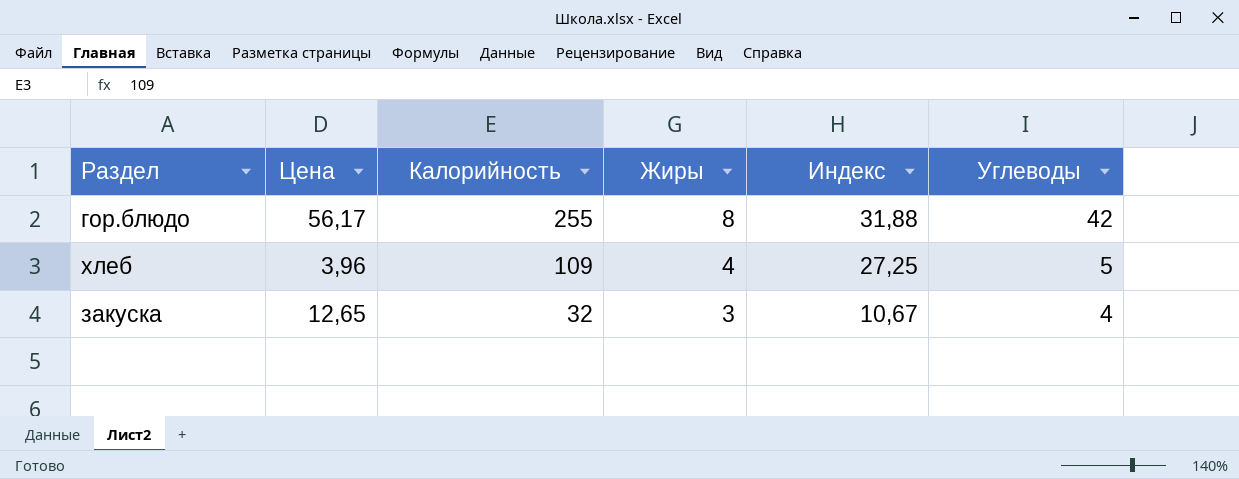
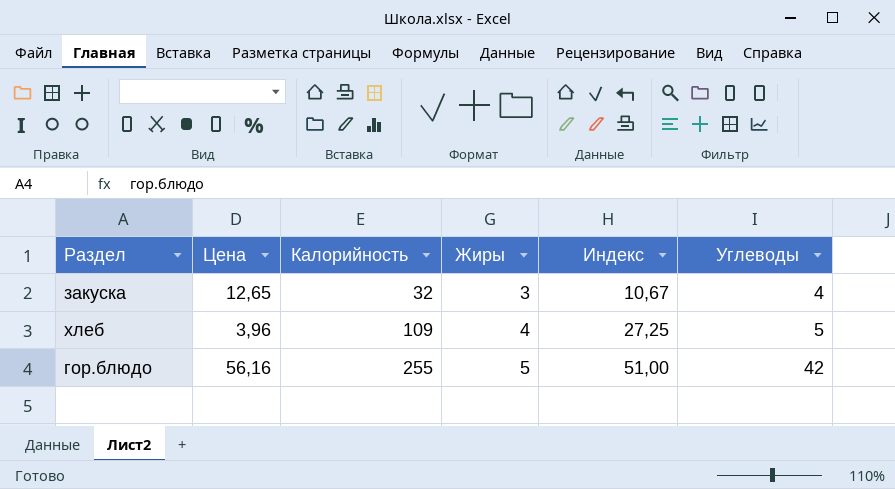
row order: Калорийность descending -> Калорийность ascending
гор.блюдо | Цена: 56,17 -> 56,16
гор.блюдо | Жиры: 8 -> 5
гор.блюдо | Индекс: 31,88 -> 51,00

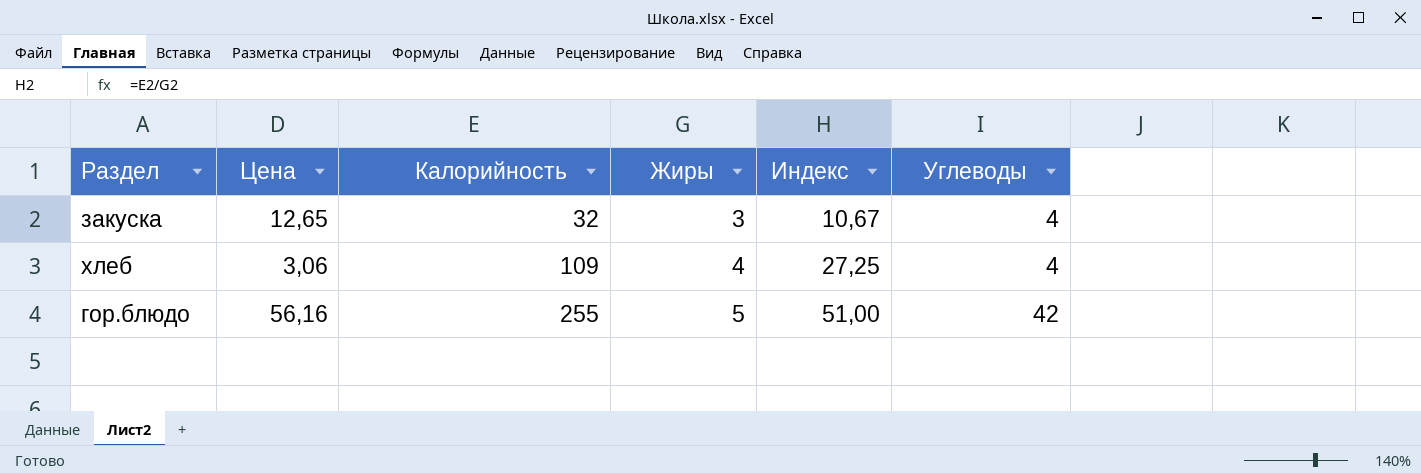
хлеб | Цена: 3,96 -> 3,06
хлеб | Углеводы: 5 -> 4

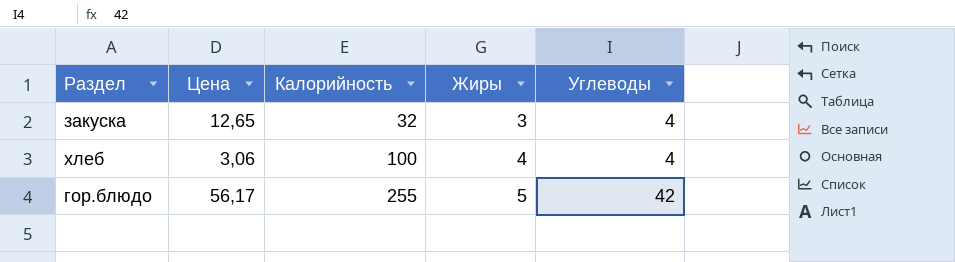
column Индекс | formula: [Калорийность] / [Жиры] -> none
хлеб | Калорийность: 109 -> 100
гор.блюдо | Цена: 56,16 -> 56,17

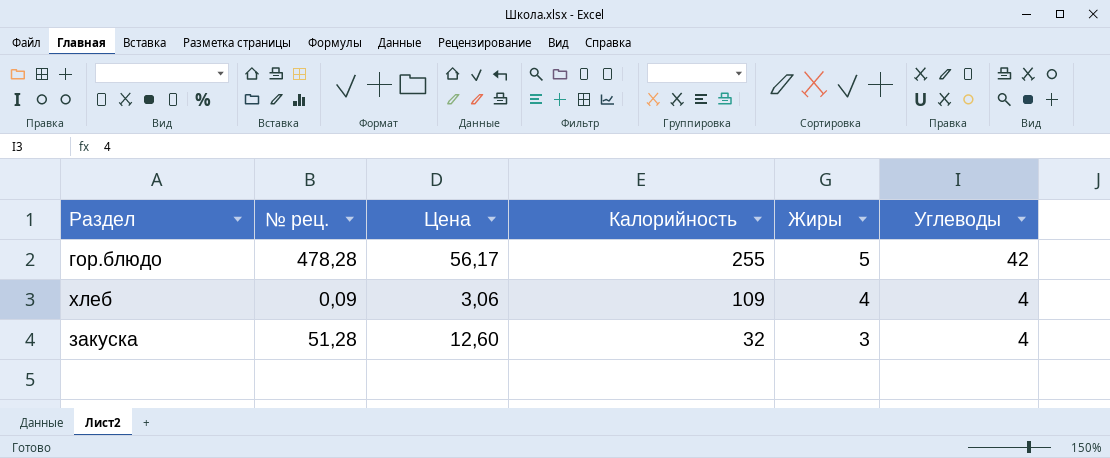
row order: Калорийность ascending -> Калорийность descending
column № рец. | position: none -> 2
хлеб | Калорийность: 100 -> 109
закуска | Цена: 12,65 -> 12,60

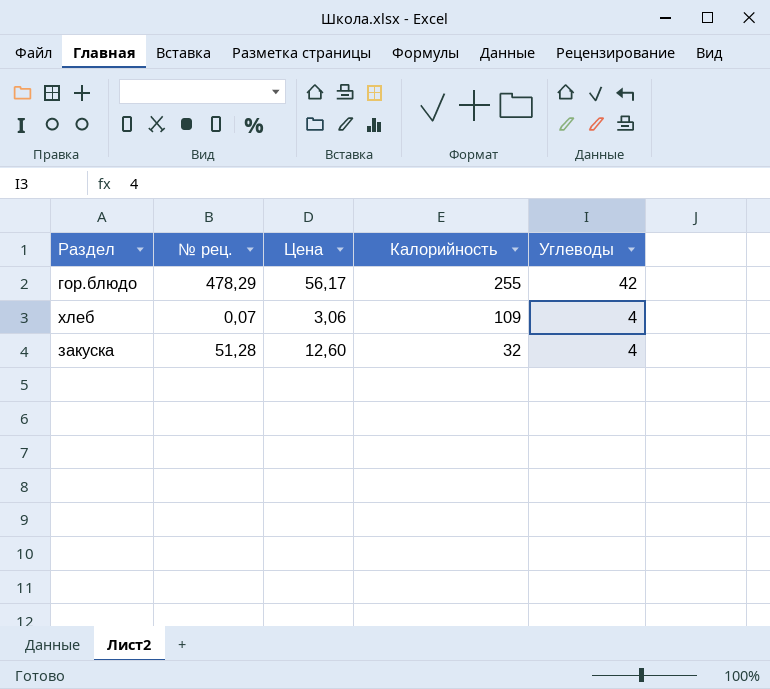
column Жиры | position: 5 -> none
гор.блюдо | № рец.: 478,28 -> 478,29
хлеб | № рец.: 0,09 -> 0,07

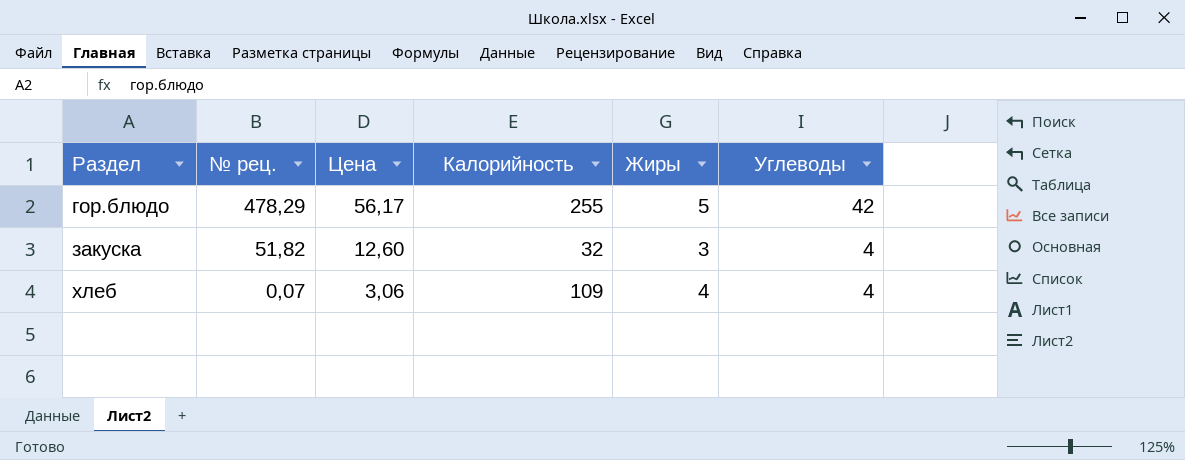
row order: Калорийность descending -> Раздел ascending
column Жиры | position: none -> 5
закуска | № рец.: 51,28 -> 51,82

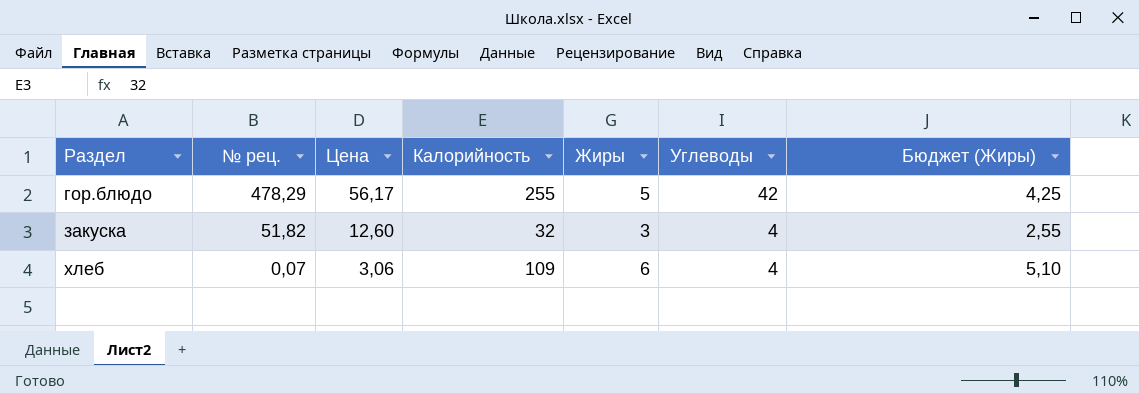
column Бюджет (Жиры) | formula: none -> [Жиры] * 0,85
хлеб | Жиры: 4 -> 6

